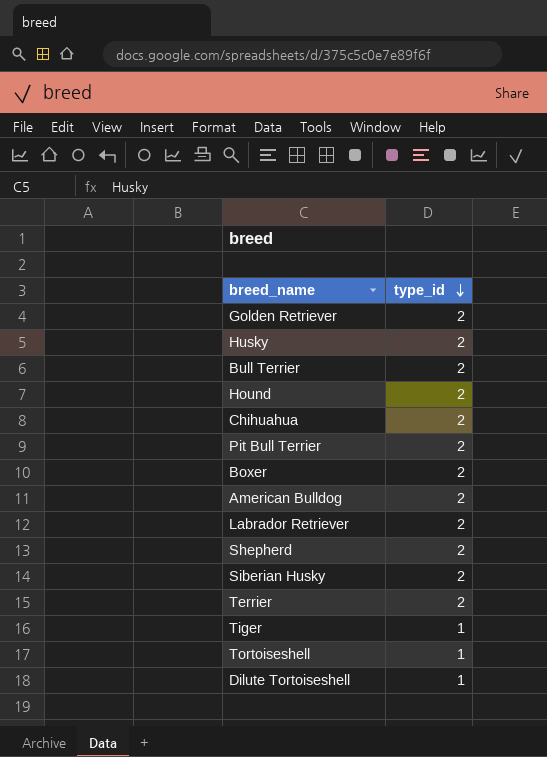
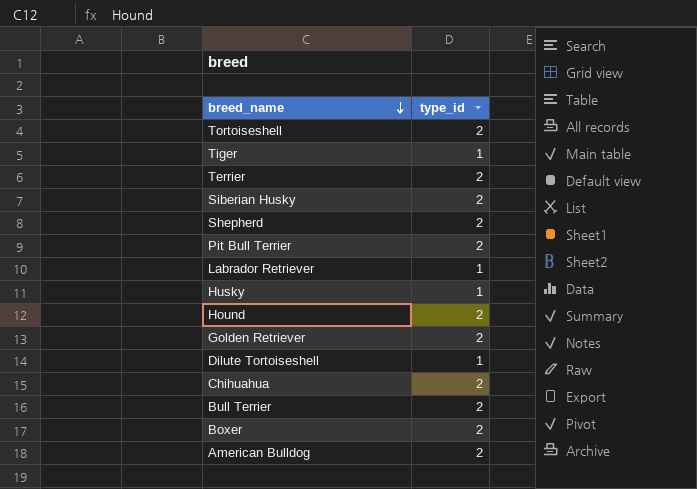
row order: type_id descending -> breed_name descending
Tortoiseshell | type_id: 1 -> 2
Labrador Retriever | type_id: 2 -> 1
Husky | type_id: 2 -> 1

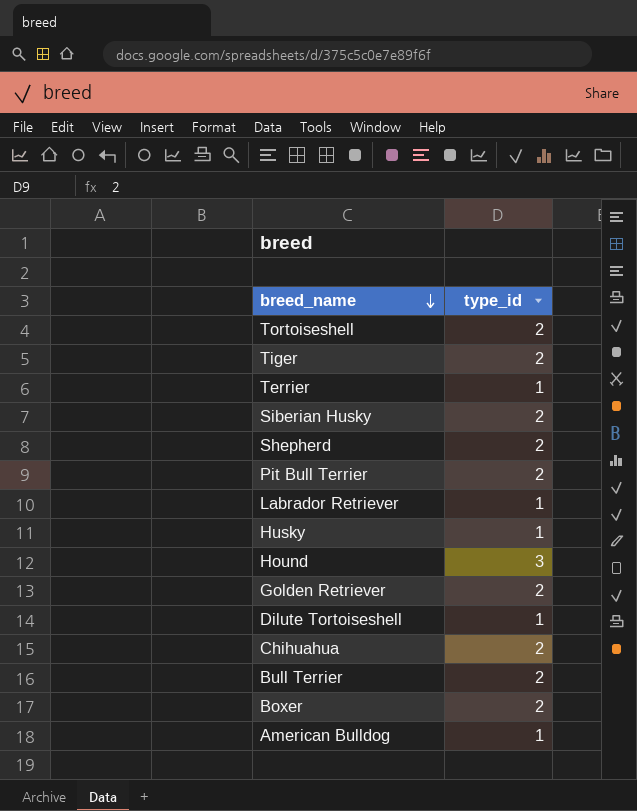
Tiger | type_id: 1 -> 2
Terrier | type_id: 2 -> 1
Hound | type_id: 2 -> 3
American Bulldog | type_id: 2 -> 1

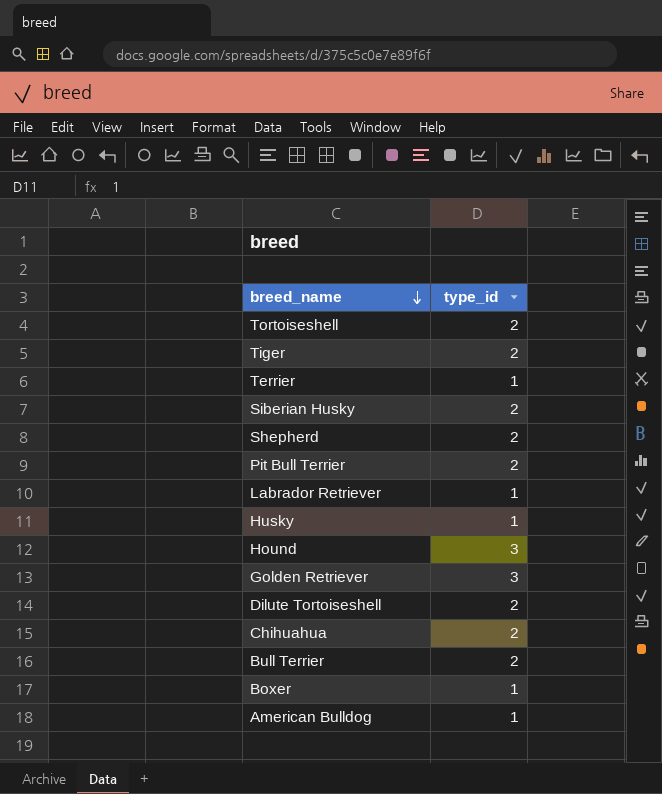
Golden Retriever | type_id: 2 -> 3
Dilute Tortoiseshell | type_id: 1 -> 2
Boxer | type_id: 2 -> 1

